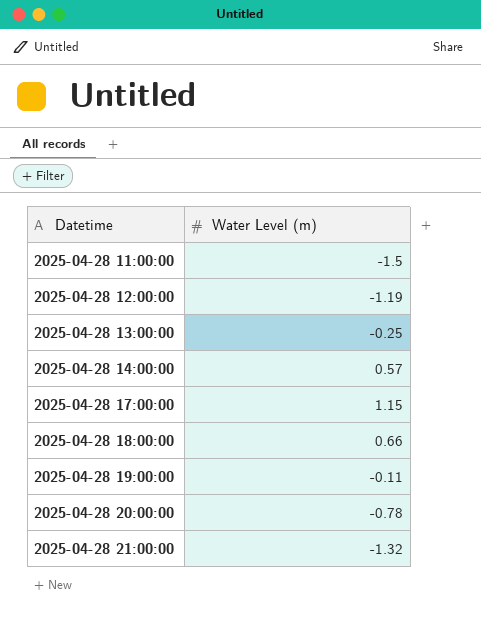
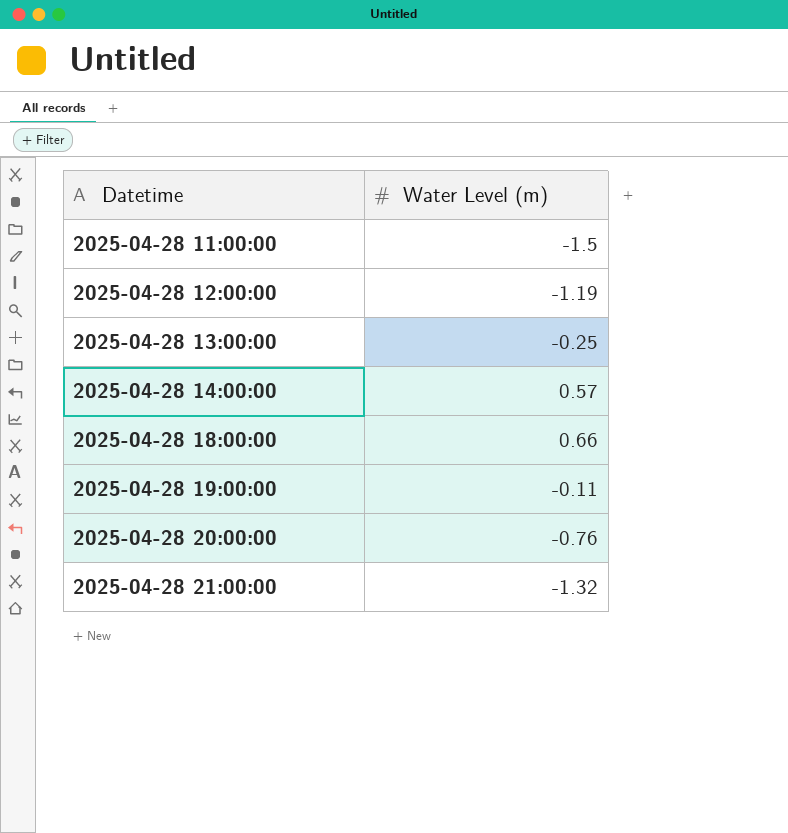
row 2025-04-28 17:00:00: 1.15 -> none
2025-04-28 20:00:00 | Water Level (m): -0.78 -> -0.76

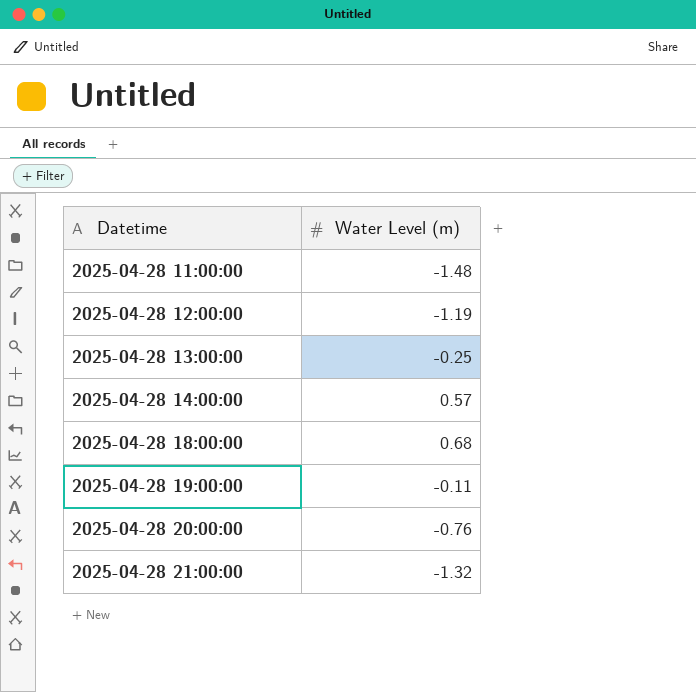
2025-04-28 11:00:00 | Water Level (m): -1.5 -> -1.48
2025-04-28 18:00:00 | Water Level (m): 0.66 -> 0.68

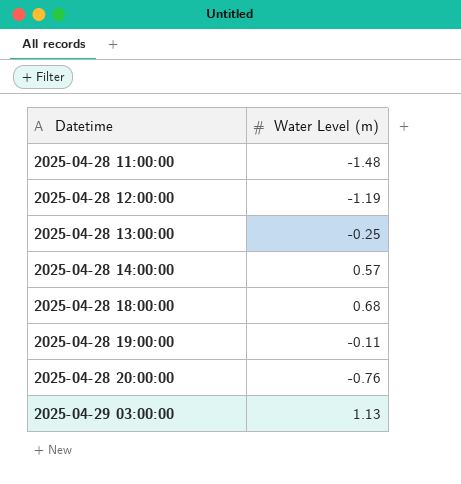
row 2025-04-28 21:00:00: -1.32 -> none
row 2025-04-29 03:00:00: none -> 1.13

